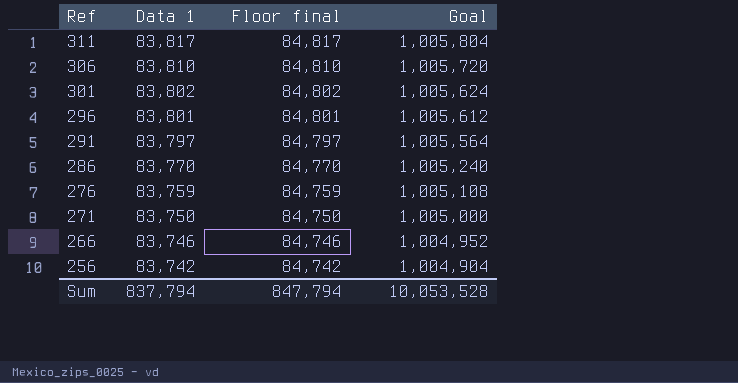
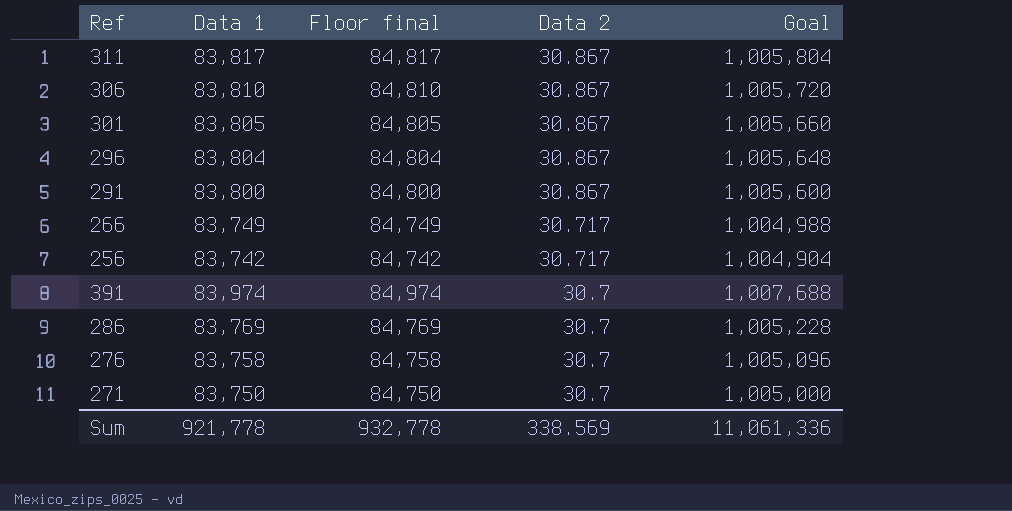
row order: Ref descending -> Data 2 descending
column Data 2 | position: none -> 4
301 | Data 1: 83,802 -> 83,805
301 | Floor final: 84,802 -> 84,805
301 | Goal: 1,005,624 -> 1,005,660
296 | Data 1: 83,801 -> 83,804
296 | Floor final: 84,801 -> 84,804
296 | Goal: 1,005,612 -> 1,005,648
291 | Data 1: 83,797 -> 83,800
291 | Floor final: 84,797 -> 84,800
291 | Goal: 1,005,564 -> 1,005,600
266 | Data 1: 83,746 -> 83,749
266 | Floor final: 84,746 -> 84,749
266 | Goal: 1,004,952 -> 1,004,988
row 391: none -> 83,974 | 84,974 | 30.7 | 1,007,688
286 | Data 1: 83,770 -> 83,769
286 | Floor final: 84,770 -> 84,769
286 | Goal: 1,005,240 -> 1,005,228
276 | Data 1: 83,759 -> 83,758
276 | Floor final: 84,759 -> 84,758
276 | Goal: 1,005,108 -> 1,005,096
Sum | Data 1: 837,794 -> 921,778
Sum | Floor final: 847,794 -> 932,778
Sum | Goal: 10,053,528 -> 11,061,336

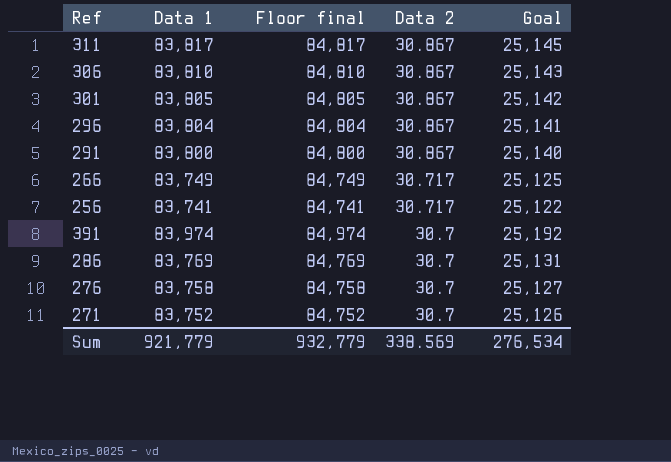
column Goal | formula: [Data 1] * 12 -> [Data 1] * 0.3
256 | Data 1: 83,742 -> 83,741
256 | Floor final: 84,742 -> 84,741
271 | Data 1: 83,750 -> 83,752
271 | Floor final: 84,750 -> 84,752
Sum | Data 1: 921,778 -> 921,779
Sum | Floor final: 932,778 -> 932,779
Sum | Goal: 11,061,336 -> 276,534

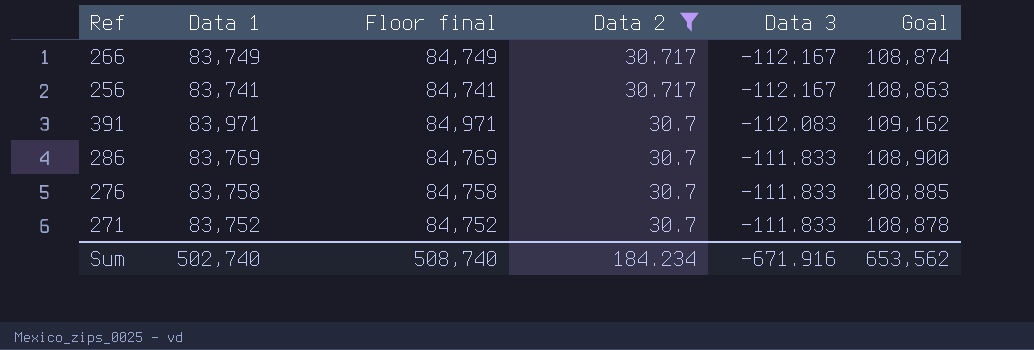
filter: none -> Data 2 != 30.867
column Data 3 | position: none -> 5
column Goal | formula: [Data 1] * 0.3 -> [Data 1] * 1.3
391 | Data 1: 83,974 -> 83,971
391 | Floor final: 84,974 -> 84,971
Sum | Data 1: 921,779 -> 502,740
Sum | Floor final: 932,779 -> 508,740
Sum | Data 2: 338.569 -> 184.234
Sum | Goal: 276,534 -> 653,562

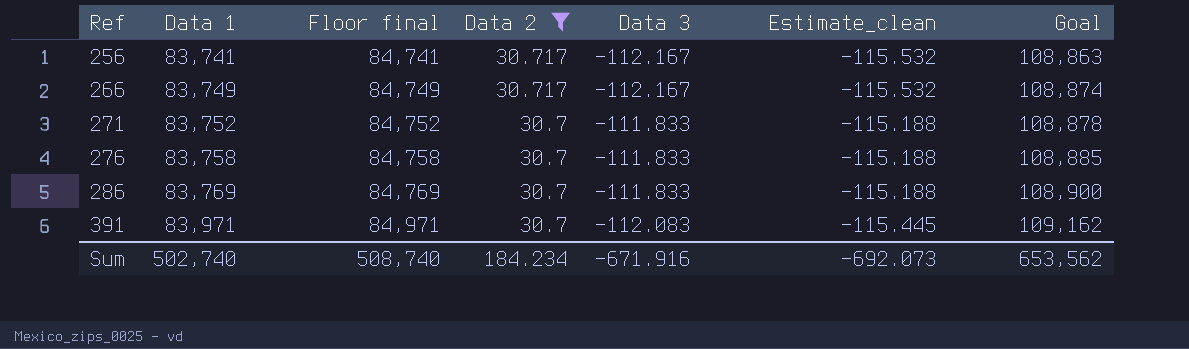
row order: Data 2 descending -> Ref ascending
column Estimate_clean | formula: none -> [Data 3] * 1.03

